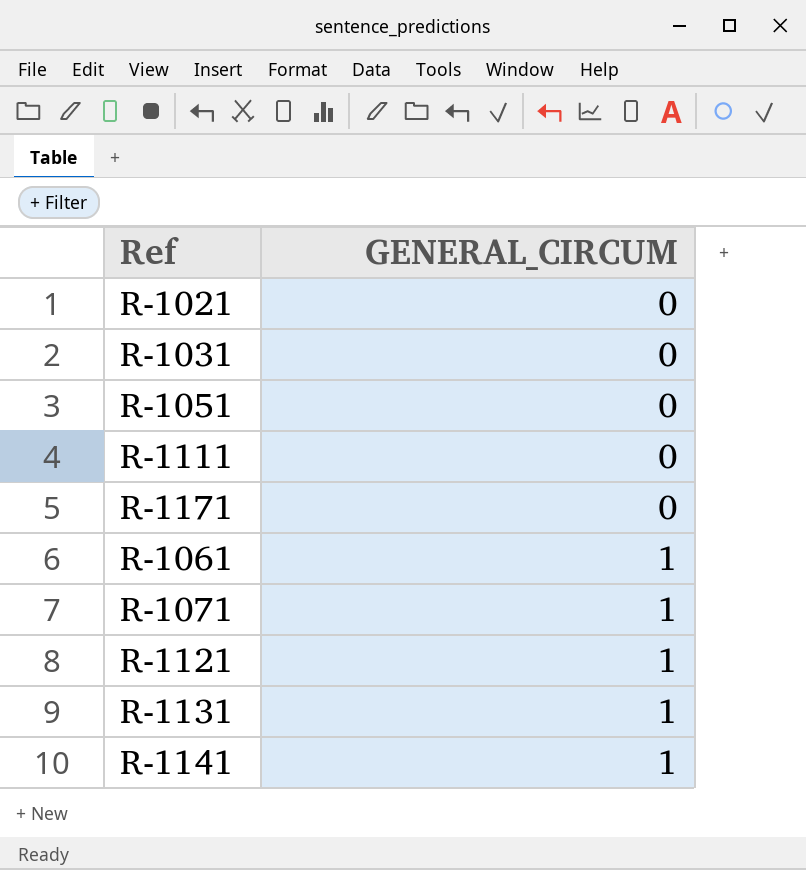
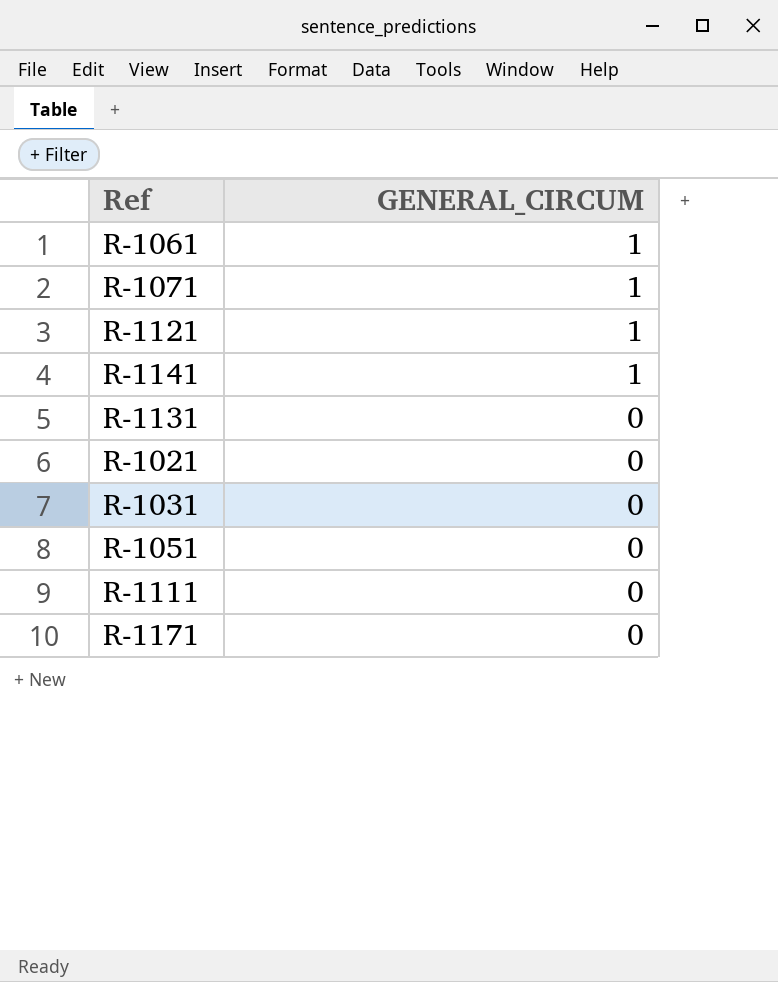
row order: GENERAL_CIRCUM ascending -> GENERAL_CIRCUM descending
R-1131 | GENERAL_CIRCUM: 1 -> 0

